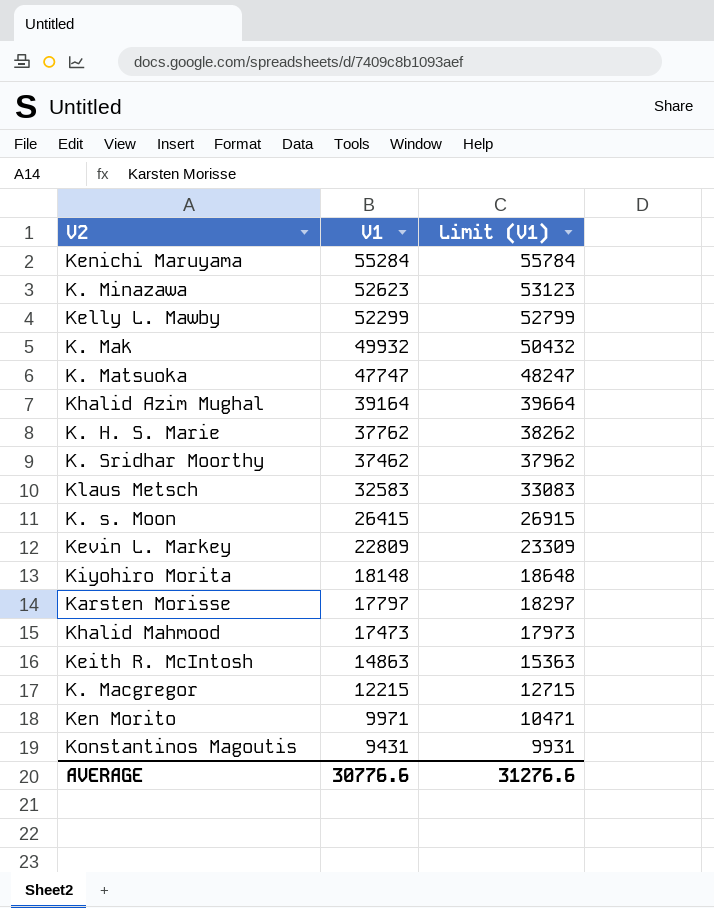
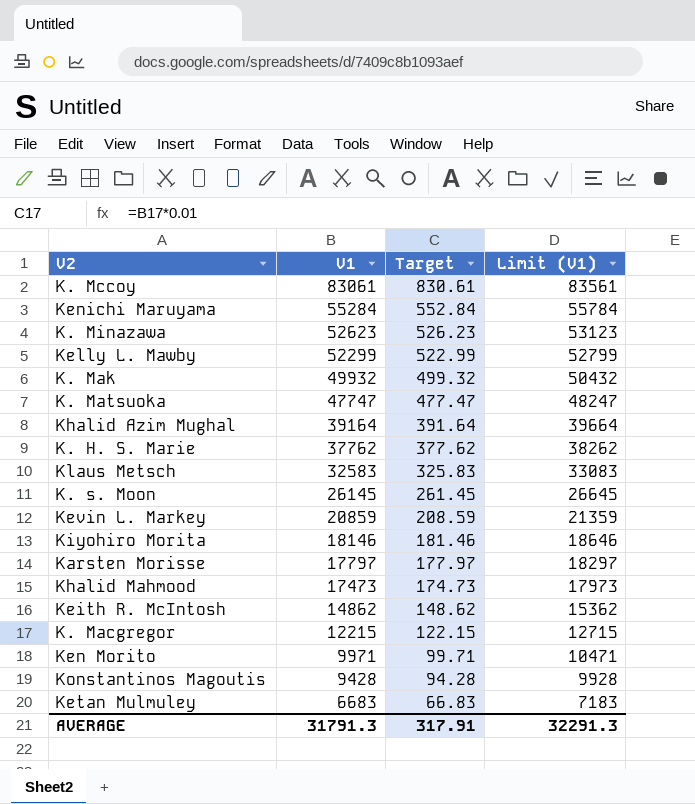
column Target | formula: none -> [V1] * 0.01
row K. Sridhar Moorthy: 37462 | 37962 -> none
row K. Mccoy: none -> 83061 | 830.61 | 83561
K. s. Moon | V1: 26415 -> 26145
K. s. Moon | Limit (V1): 26915 -> 26645
Kevin L. Markey | V1: 22809 -> 20859
Kevin L. Markey | Limit (V1): 23309 -> 21359
Kiyohiro Morita | V1: 18148 -> 18146
Kiyohiro Morita | Limit (V1): 18648 -> 18646
Keith R. McIntosh | V1: 14863 -> 14862
Keith R. McIntosh | Limit (V1): 15363 -> 15362
Konstantinos Magoutis | V1: 9431 -> 9428
Konstantinos Magoutis | Limit (V1): 9931 -> 9928
row Ketan Mulmuley: none -> 6683 | 66.83 | 7183
AVERAGE | V1: 30776.6 -> 31791.3
AVERAGE | Limit (V1): 31276.6 -> 32291.3

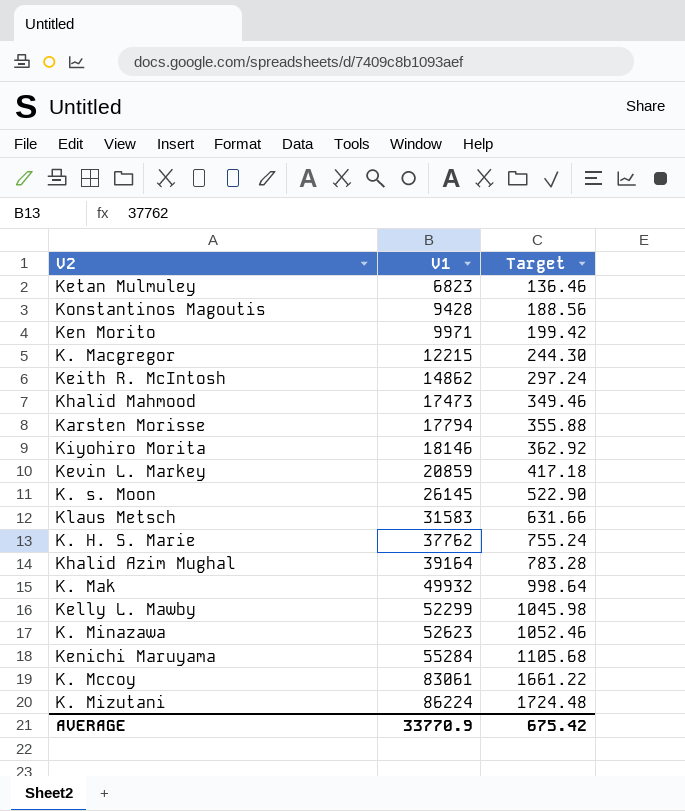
row order: V1 descending -> V1 ascending
column Limit (V1) | formula: [V1] + 500 -> none
column Target | formula: [V1] * 0.01 -> [V1] * 0.02
row K. Matsuoka: 47747 | 477.47 | 48247 -> none
Ketan Mulmuley | V1: 6683 -> 6823
Karsten Morisse | V1: 17797 -> 17794
Klaus Metsch | V1: 32583 -> 31583
row K. Mizutani: none -> 86224 | 1724.48
AVERAGE | V1: 31791.3 -> 33770.9
AVERAGE | Target: 317.91 -> 675.42

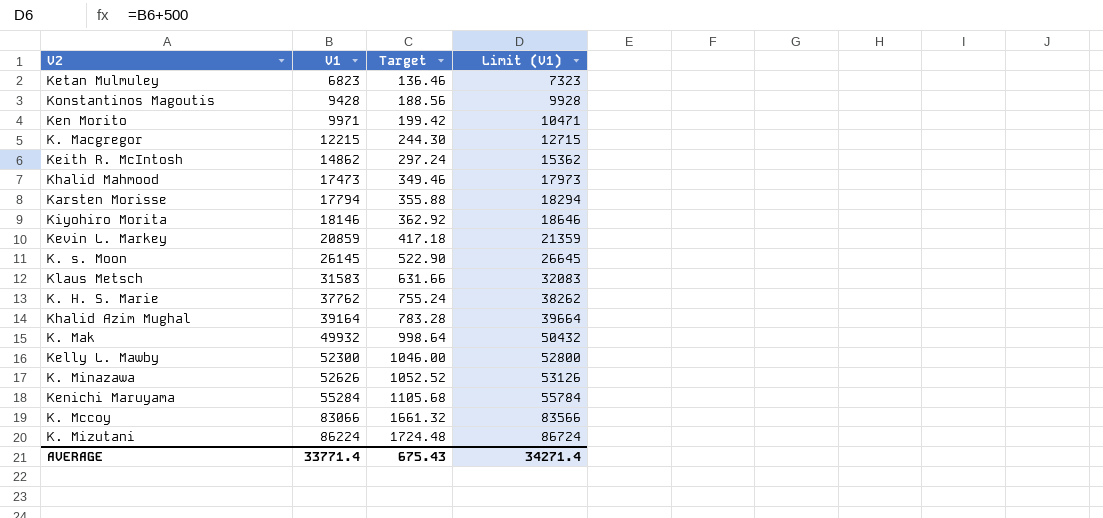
column Limit (V1) | formula: none -> [V1] + 500
Kelly L. Mawby | V1: 52299 -> 52300
Kelly L. Mawby | Target: 1045.98 -> 1046.00
K. Minazawa | V1: 52623 -> 52626
K. Minazawa | Target: 1052.46 -> 1052.52
K. Mccoy | V1: 83061 -> 83066
K. Mccoy | Target: 1661.22 -> 1661.32
AVERAGE | V1: 33770.9 -> 33771.4
AVERAGE | Target: 675.42 -> 675.43

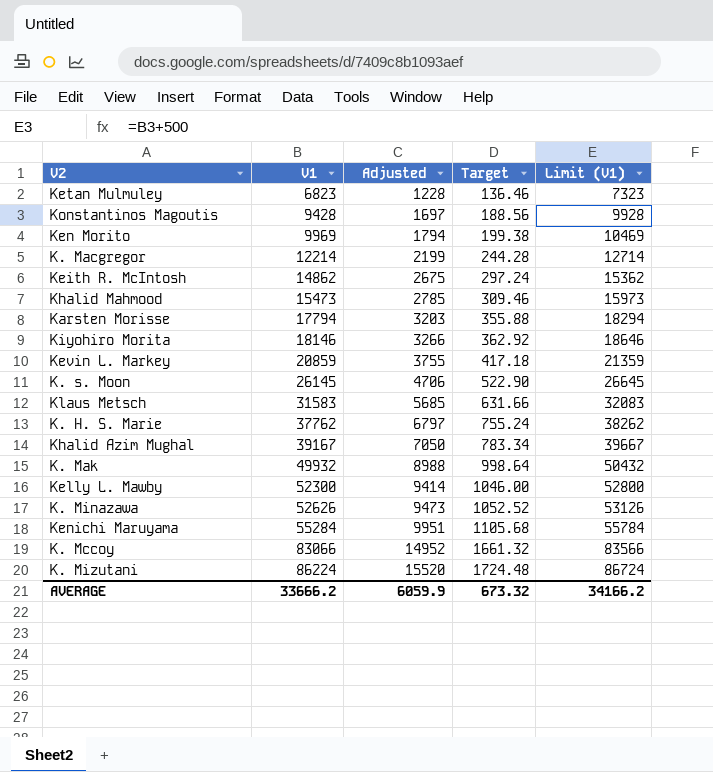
column Adjusted | formula: none -> [V1] * 0.18
Ken Morito | V1: 9971 -> 9969
Ken Morito | Target: 199.42 -> 199.38
Ken Morito | Limit (V1): 10471 -> 10469
K. Macgregor | V1: 12215 -> 12214
K. Macgregor | Target: 244.30 -> 244.28
K. Macgregor | Limit (V1): 12715 -> 12714
Khalid Mahmood | V1: 17473 -> 15473
Khalid Mahmood | Target: 349.46 -> 309.46
Khalid Mahmood | Limit (V1): 17973 -> 15973
Khalid Azim Mughal | V1: 39164 -> 39167
Khalid Azim Mughal | Target: 783.28 -> 783.34
Khalid Azim Mughal | Limit (V1): 39664 -> 39667
AVERAGE | V1: 33771.4 -> 33666.2
AVERAGE | Target: 675.43 -> 673.32
AVERAGE | Limit (V1): 34271.4 -> 34166.2

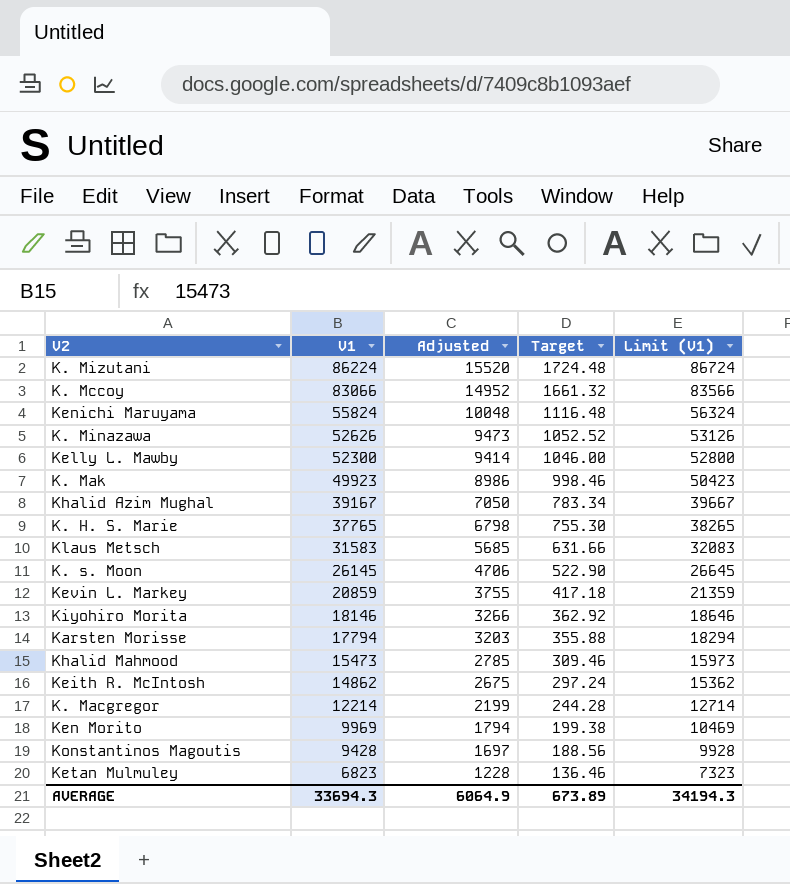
row order: V1 ascending -> V1 descending
Kenichi Maruyama | V1: 55284 -> 55824
Kenichi Maruyama | Adjusted: 9951 -> 10048
Kenichi Maruyama | Target: 1105.68 -> 1116.48
Kenichi Maruyama | Limit (V1): 55784 -> 56324
K. Mak | V1: 49932 -> 49923
K. Mak | Adjusted: 8988 -> 8986
K. Mak | Target: 998.64 -> 998.46
K. Mak | Limit (V1): 50432 -> 50423
K. H. S. Marie | V1: 37762 -> 37765
K. H. S. Marie | Adjusted: 6797 -> 6798
K. H. S. Marie | Target: 755.24 -> 755.30
K. H. S. Marie | Limit (V1): 38262 -> 38265
AVERAGE | V1: 33666.2 -> 33694.3
AVERAGE | Adjusted: 6059.9 -> 6064.9
AVERAGE | Target: 673.32 -> 673.89
AVERAGE | Limit (V1): 34166.2 -> 34194.3

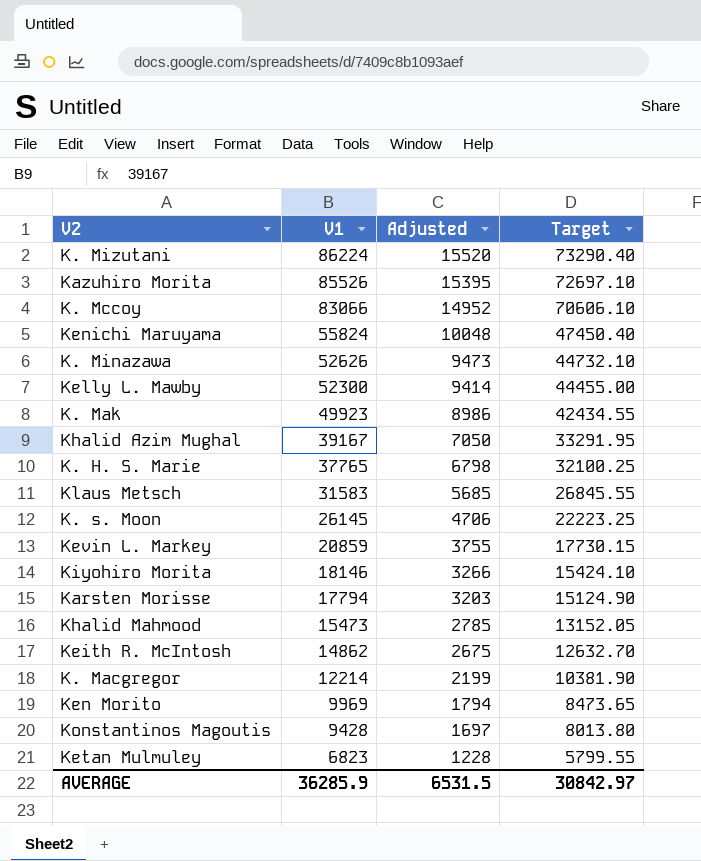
column Limit (V1) | formula: [V1] + 500 -> none
column Target | formula: [V1] * 0.02 -> [V1] * 0.85
row Kazuhiro Morita: none -> 85526 | 15395 | 72697.10
AVERAGE | V1: 33694.3 -> 36285.9
AVERAGE | Adjusted: 6064.9 -> 6531.5
AVERAGE | Target: 673.89 -> 30842.97

